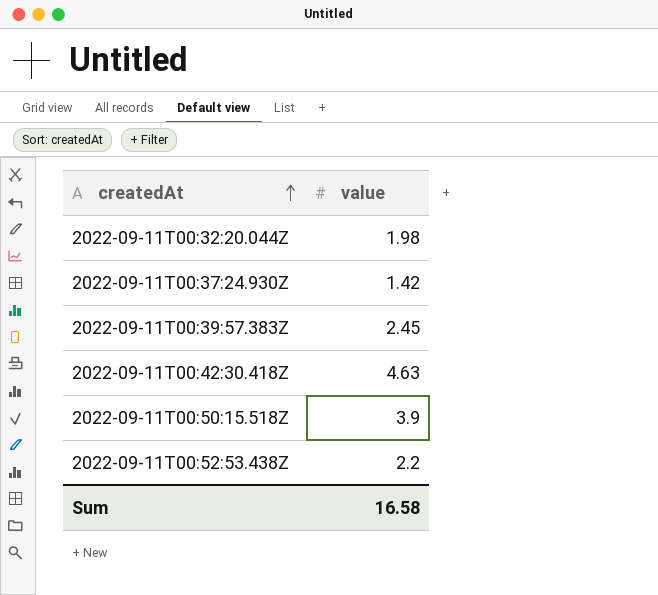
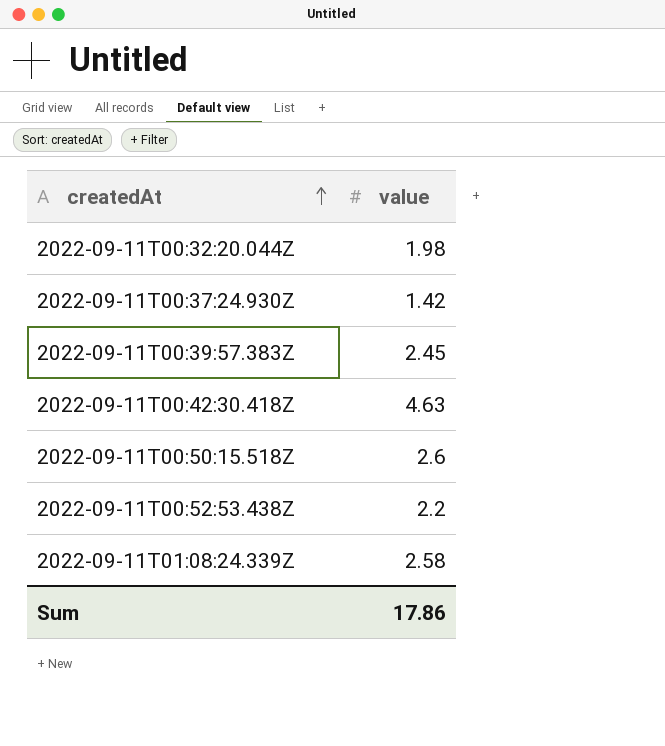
2022-09-11T00:50:15.518Z | value: 3.9 -> 2.6
row 2022-09-11T01:08:24.339Z: none -> 2.58
Sum | value: 16.58 -> 17.86

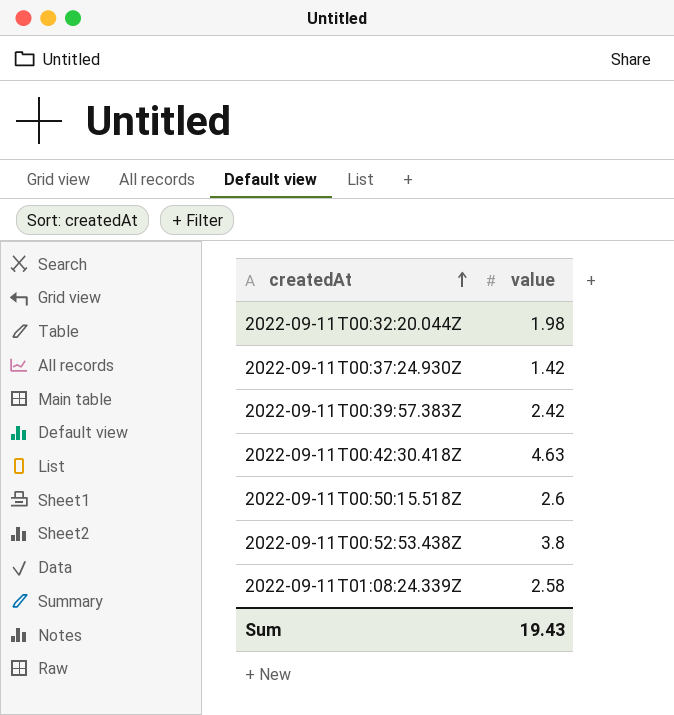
2022-09-11T00:39:57.383Z | value: 2.45 -> 2.42
2022-09-11T00:52:53.438Z | value: 2.2 -> 3.8
Sum | value: 17.86 -> 19.43

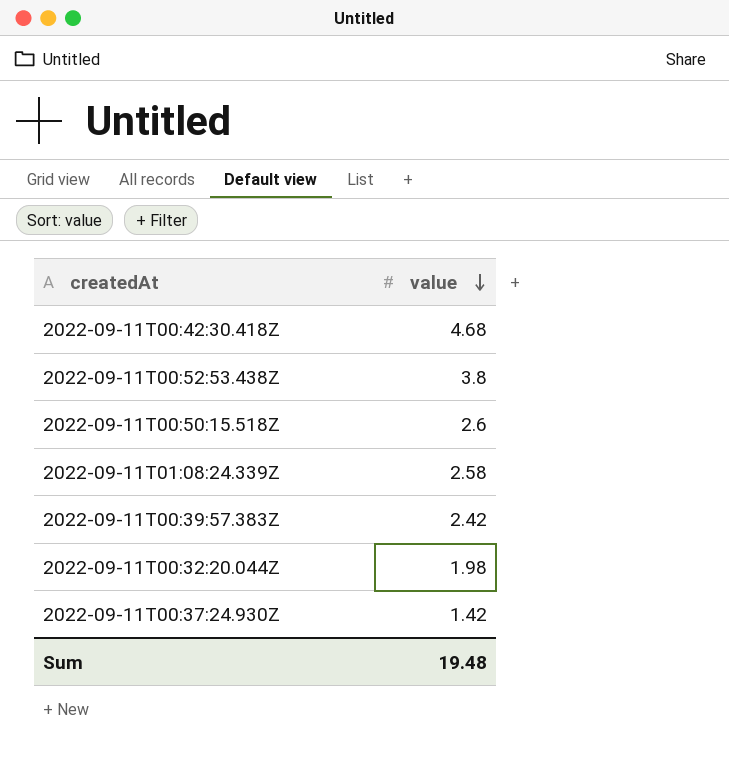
row order: createdAt ascending -> value descending
2022-09-11T00:42:30.418Z | value: 4.63 -> 4.68
Sum | value: 19.43 -> 19.48

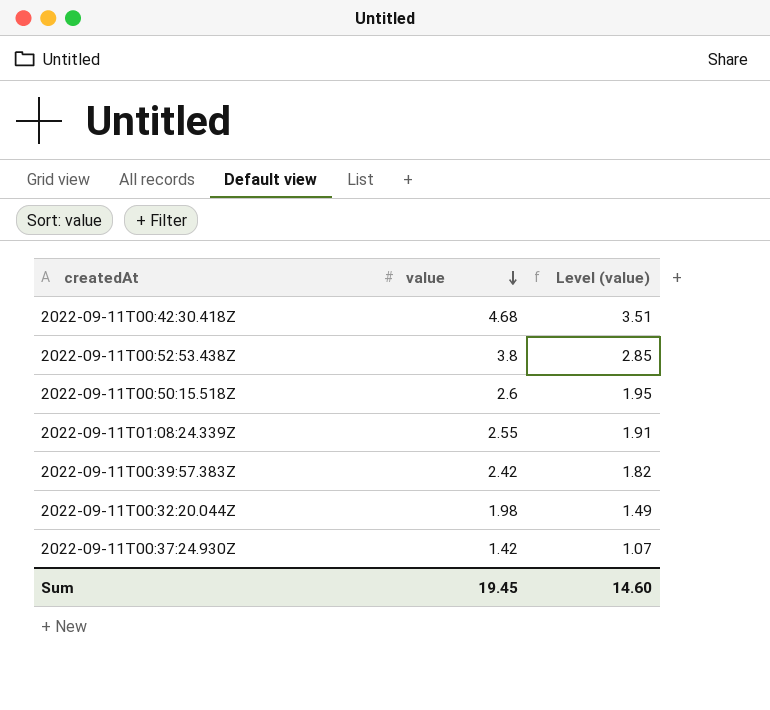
column Level (value) | formula: none -> [value] * 0.75
2022-09-11T01:08:24.339Z | value: 2.58 -> 2.55
Sum | value: 19.48 -> 19.45

